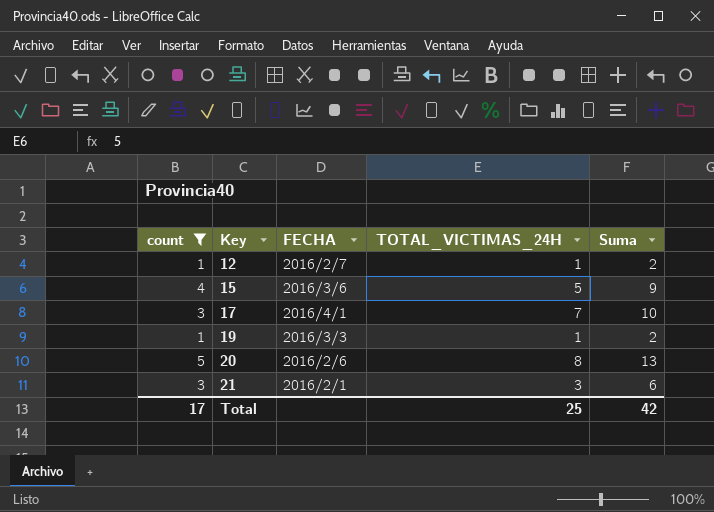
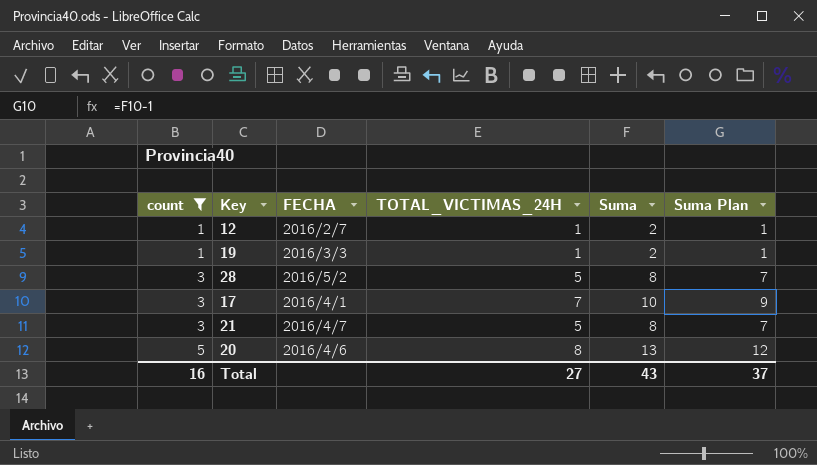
row order: Key ascending -> count ascending
column Suma Plan | formula: none -> [Suma] - 1
row 15: 4 | 2016/3/6 | 5 | 9 -> none
row 28: none -> 3 | 2016/5/2 | 5 | 8 | 7
21 | FECHA: 2016/2/1 -> 2016/4/7
21 | TOTAL_VICTIMAS_24H: 3 -> 5
21 | Suma: 6 -> 8
20 | FECHA: 2016/2/6 -> 2016/4/6
Total | count: 17 -> 16
Total | TOTAL_VICTIMAS_24H: 25 -> 27
Total | Suma: 42 -> 43

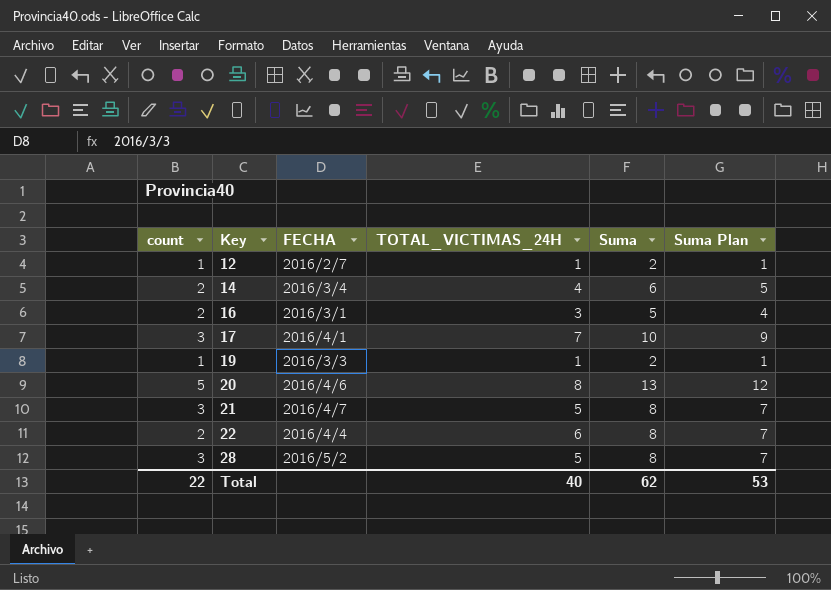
filter: count != 2 -> none
row order: count ascending -> Key ascending
Total | count: 16 -> 22
Total | TOTAL_VICTIMAS_24H: 27 -> 40
Total | Suma: 43 -> 62
Total | Suma Plan: 37 -> 53

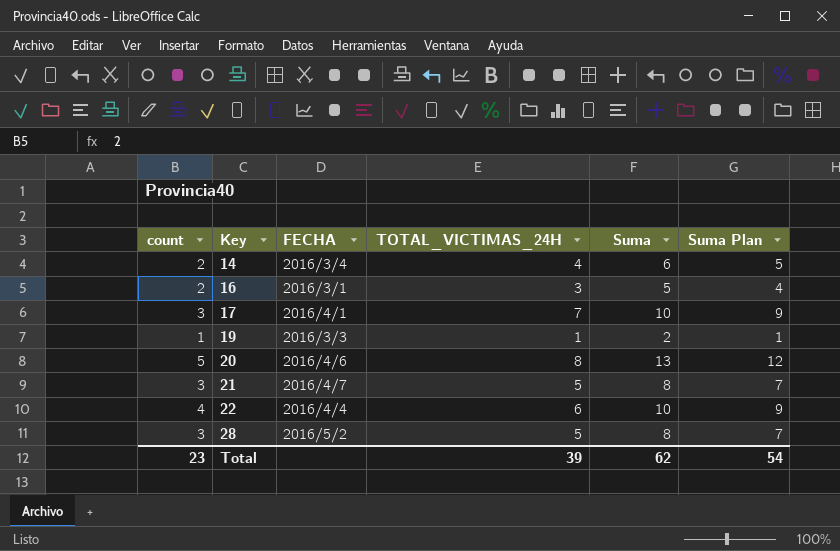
row 12: 1 | 2016/2/7 | 1 | 2 | 1 -> none
22 | count: 2 -> 4
22 | Suma: 8 -> 10
22 | Suma Plan: 7 -> 9
Total | count: 22 -> 23
Total | TOTAL_VICTIMAS_24H: 40 -> 39
Total | Suma Plan: 53 -> 54

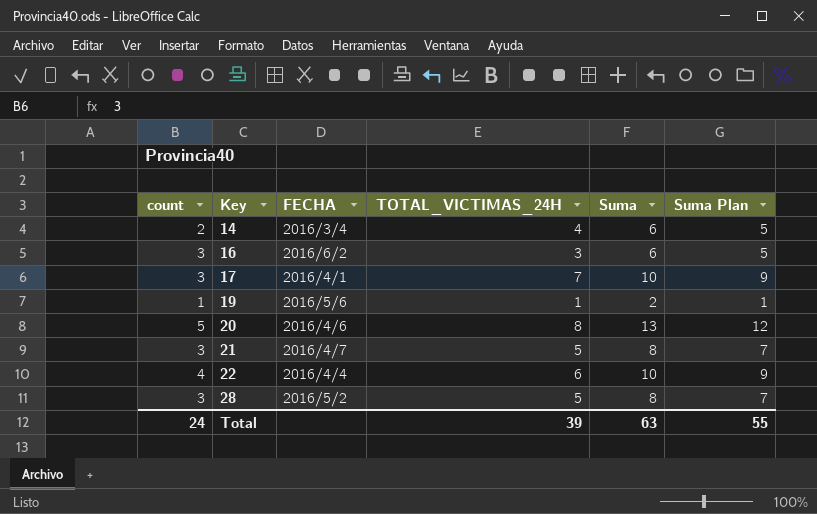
16 | count: 2 -> 3
16 | FECHA: 2016/3/1 -> 2016/6/2
16 | Suma: 5 -> 6
16 | Suma Plan: 4 -> 5
19 | FECHA: 2016/3/3 -> 2016/5/6
Total | count: 23 -> 24
Total | Suma: 62 -> 63
Total | Suma Plan: 54 -> 55

